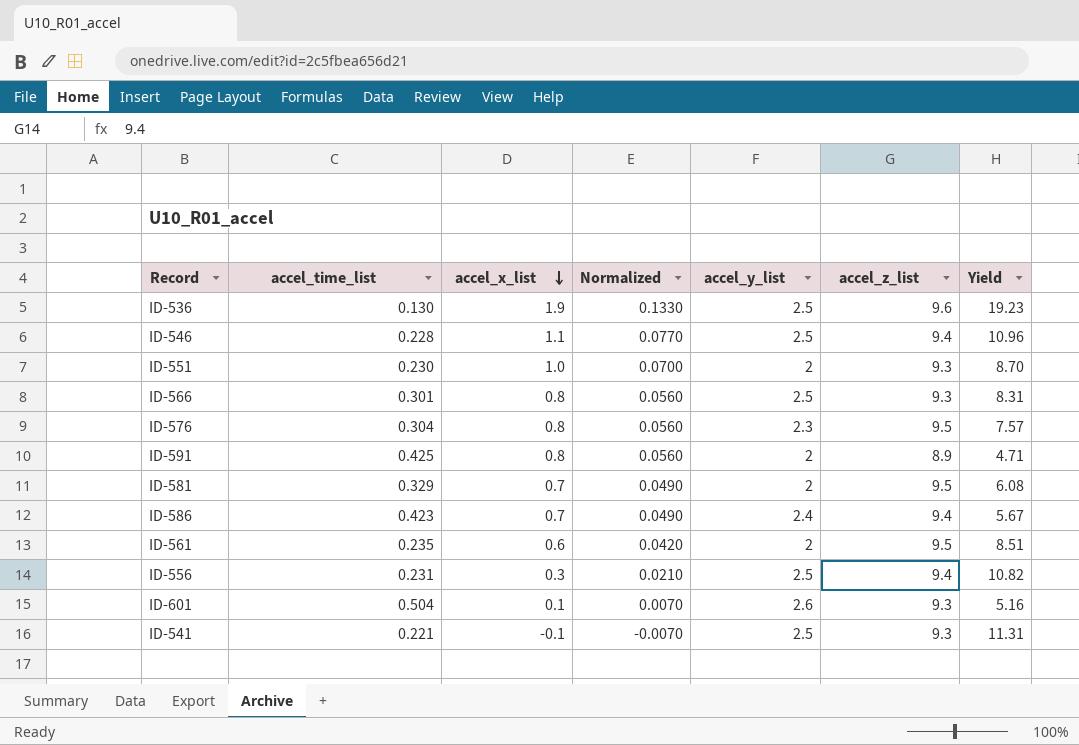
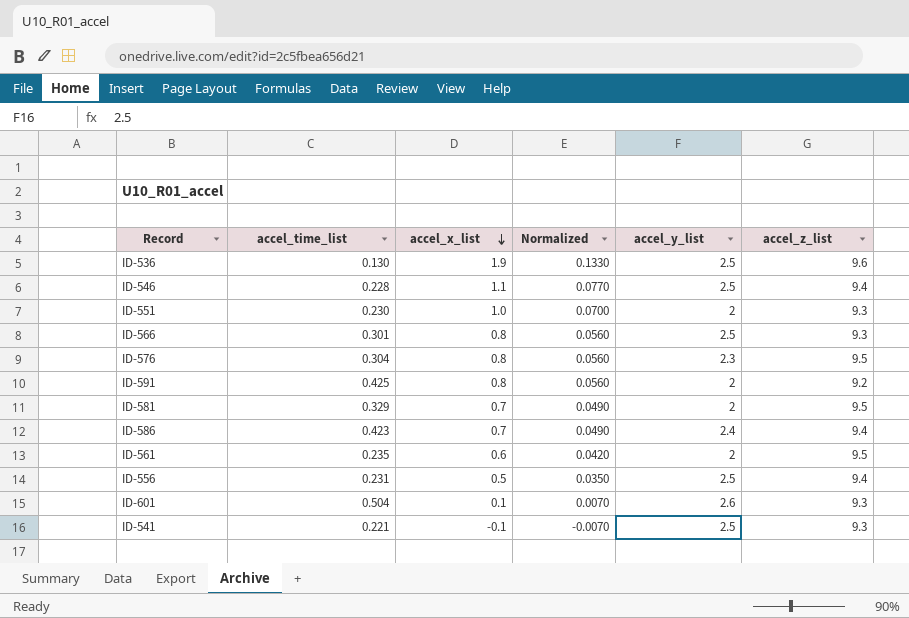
column Yield | formula: [accel_y_list] / [accel_time_list] -> none
ID-591 | accel_z_list: 8.9 -> 9.2
ID-556 | accel_x_list: 0.3 -> 0.5
ID-556 | Normalized: 0.0210 -> 0.0350

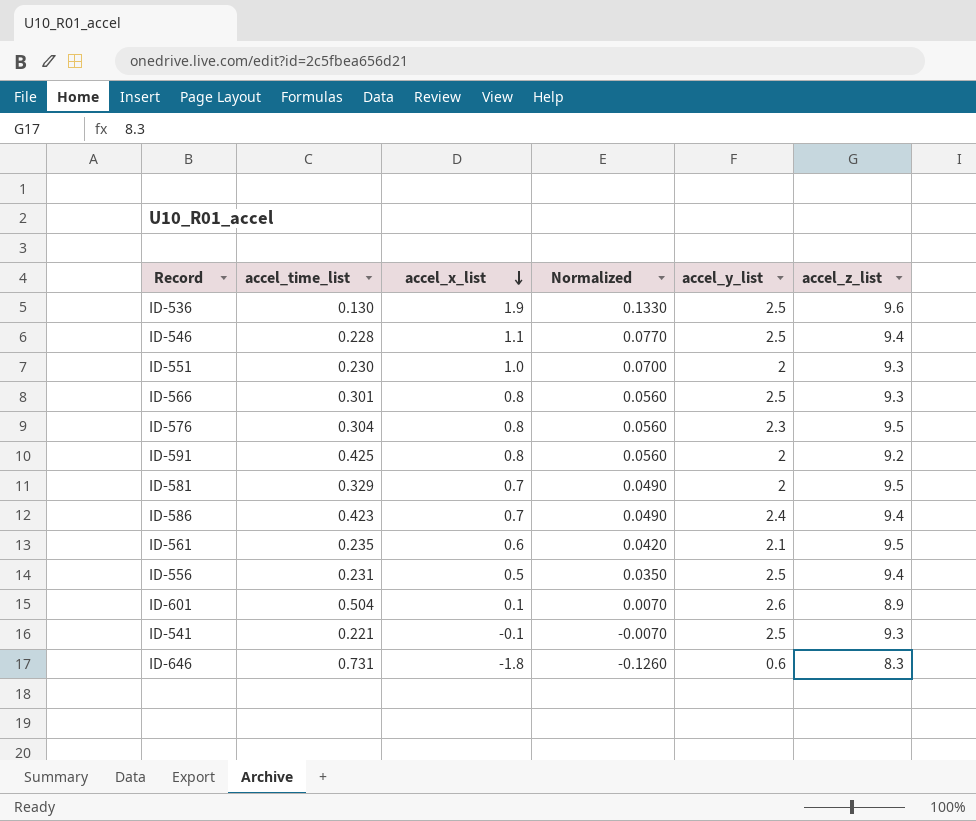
ID-561 | accel_y_list: 2 -> 2.1
ID-601 | accel_z_list: 9.3 -> 8.9
row ID-646: none -> 0.731 | -1.8 | -0.1260 | 0.6 | 8.3

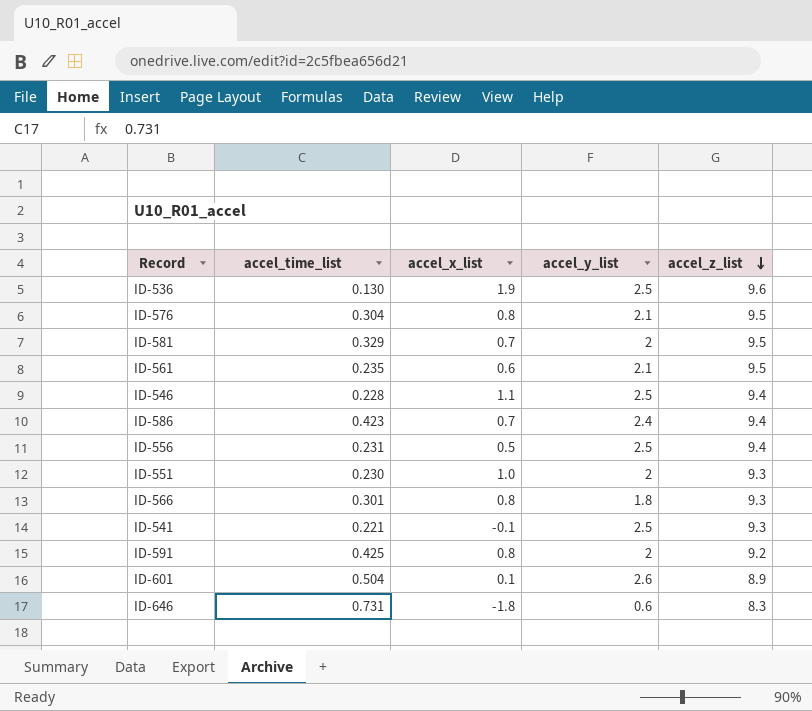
row order: accel_x_list descending -> accel_z_list descending
column Normalized | formula: [accel_x_list] * 0.07 -> none
ID-576 | accel_y_list: 2.3 -> 2.1
ID-566 | accel_y_list: 2.5 -> 1.8

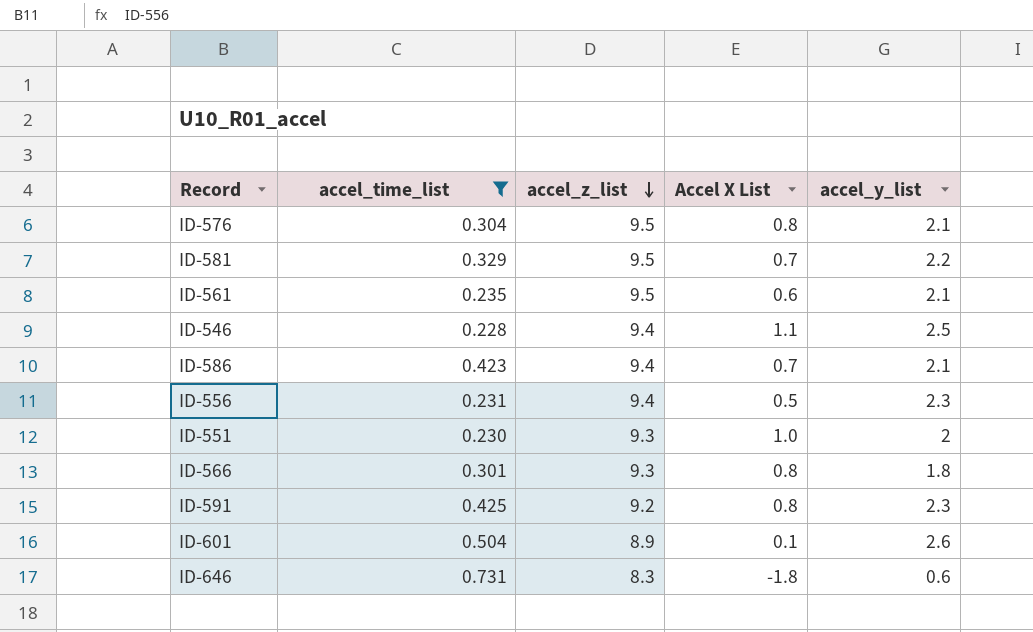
filter: none -> accel_time_list >= 0.228
column accel_z_list | position: 5 -> 3
column name: accel_x_list -> Accel X List
ID-581 | accel_y_list: 2 -> 2.2
ID-586 | accel_y_list: 2.4 -> 2.1
ID-556 | accel_y_list: 2.5 -> 2.3
ID-591 | accel_y_list: 2 -> 2.3

